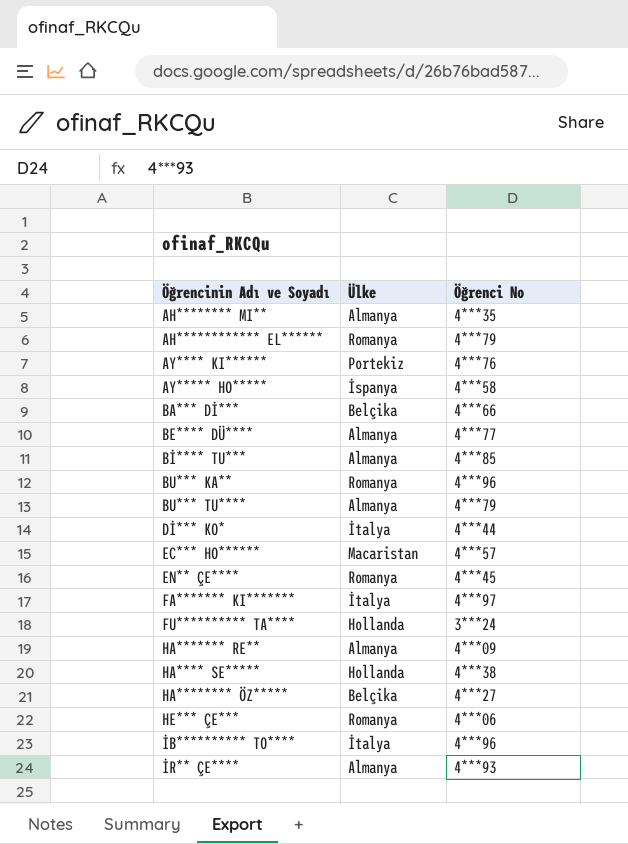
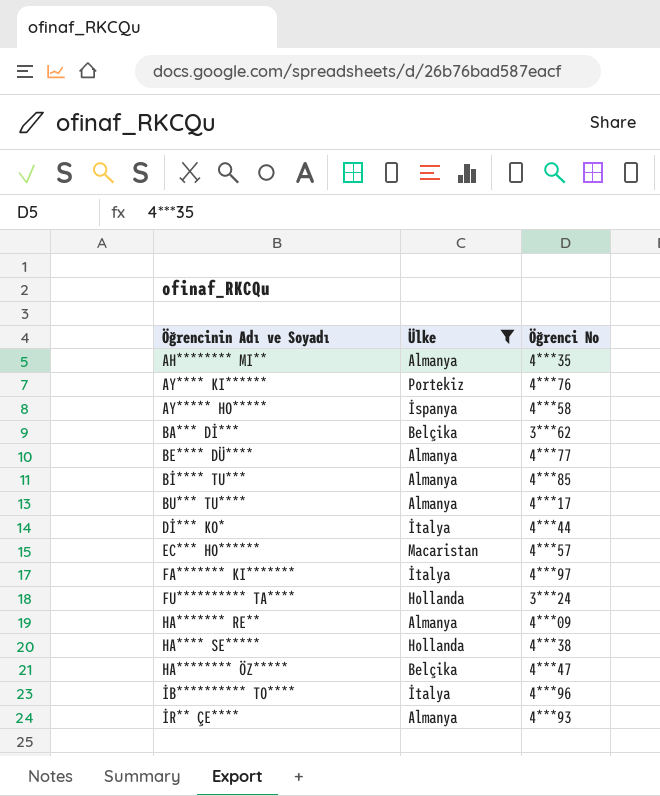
filter: none -> Ülke != Romanya
BA*** Dİ*** | Öğrenci No: 4***66 -> 3***62
BU*** TU**** | Öğrenci No: 4***79 -> 4***17
HA******** ÖZ***** | Öğrenci No: 4***27 -> 4***47

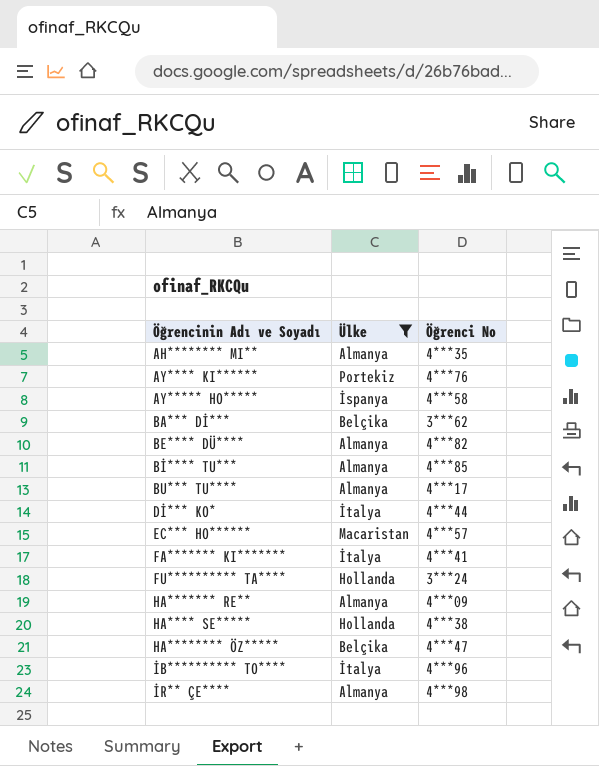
BE**** DÜ**** | Öğrenci No: 4***77 -> 4***82
FA******* KI******* | Öğrenci No: 4***97 -> 4***41
İR** ÇE**** | Öğrenci No: 4***93 -> 4***98

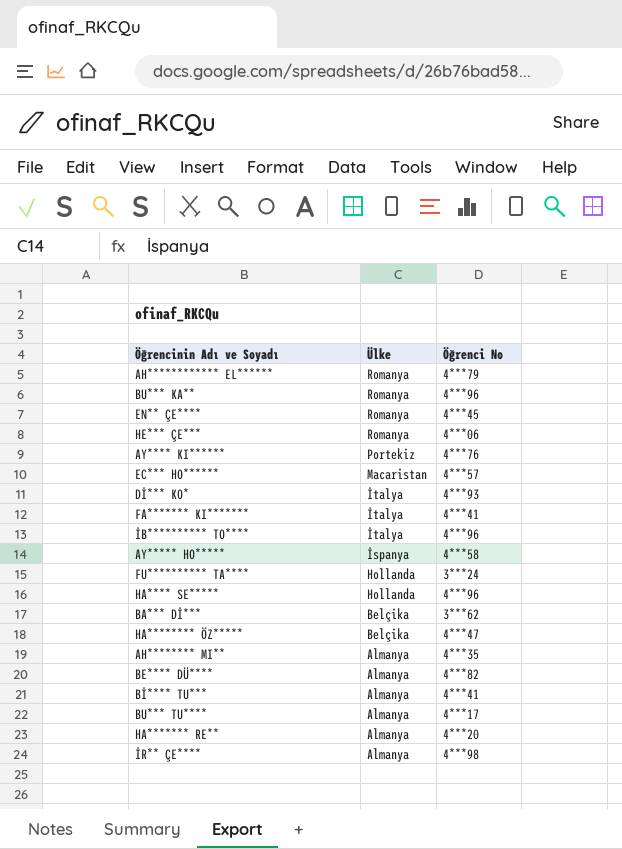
filter: Ülke != Romanya -> none
row order: none -> Ülke descending
Dİ*** KO* | Öğrenci No: 4***44 -> 4***93
HA**** SE***** | Öğrenci No: 4***38 -> 4***96
Bİ**** TU*** | Öğrenci No: 4***85 -> 4***41
HA******* RE** | Öğrenci No: 4***09 -> 4***20

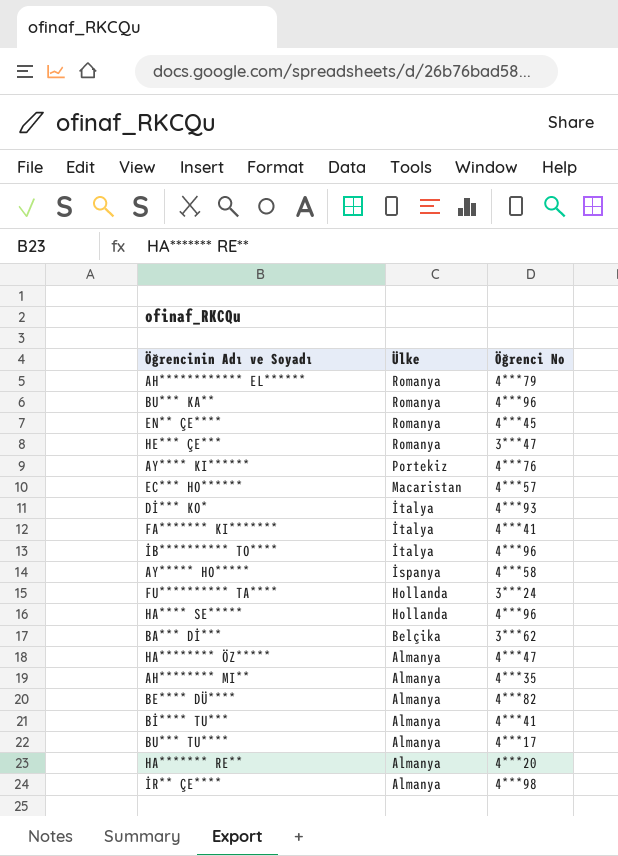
HE*** ÇE*** | Öğrenci No: 4***06 -> 3***47
HA******** ÖZ***** | Ülke: Belçika -> Almanya

